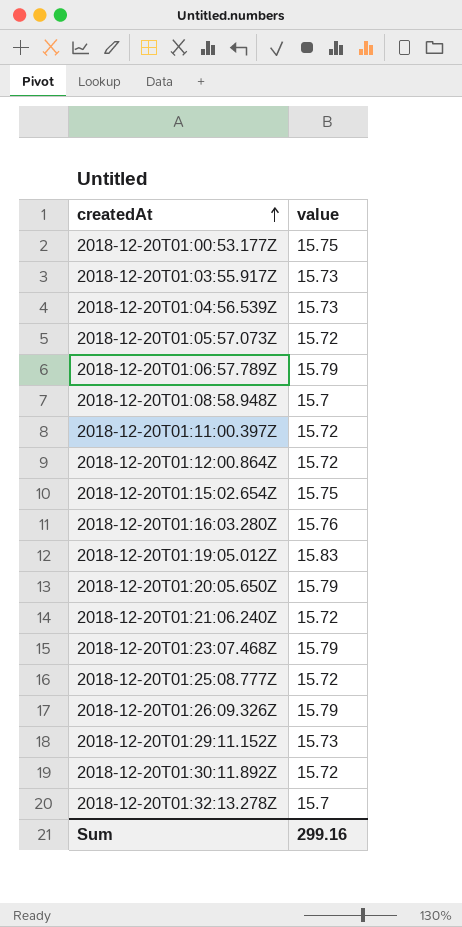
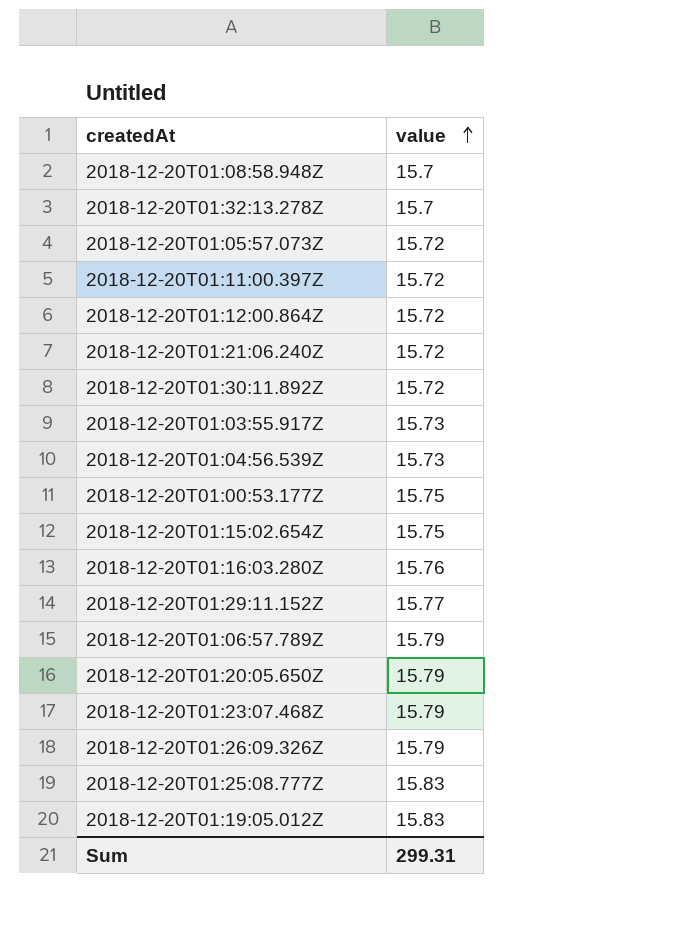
row order: createdAt ascending -> value ascending
2018-12-20T01:29:11.152Z | value: 15.73 -> 15.77
2018-12-20T01:25:08.777Z | value: 15.72 -> 15.83
Sum | value: 299.16 -> 299.31

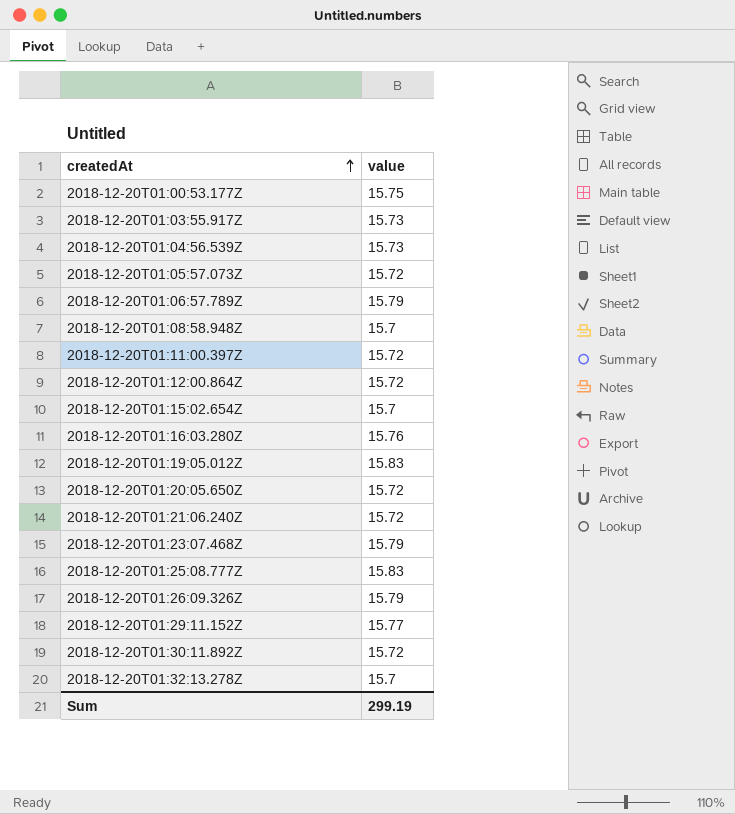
row order: value ascending -> createdAt ascending
2018-12-20T01:15:02.654Z | value: 15.75 -> 15.7
2018-12-20T01:20:05.650Z | value: 15.79 -> 15.72
Sum | value: 299.31 -> 299.19

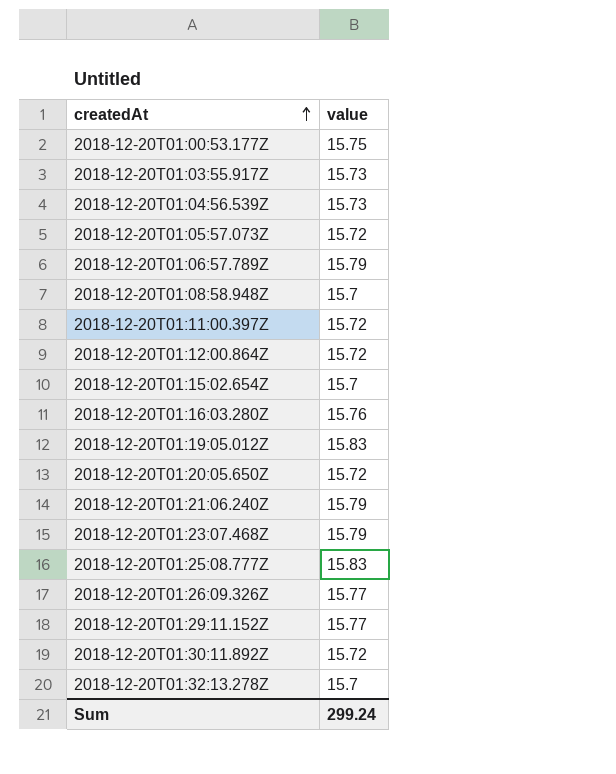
2018-12-20T01:21:06.240Z | value: 15.72 -> 15.79
2018-12-20T01:26:09.326Z | value: 15.79 -> 15.77
Sum | value: 299.19 -> 299.24

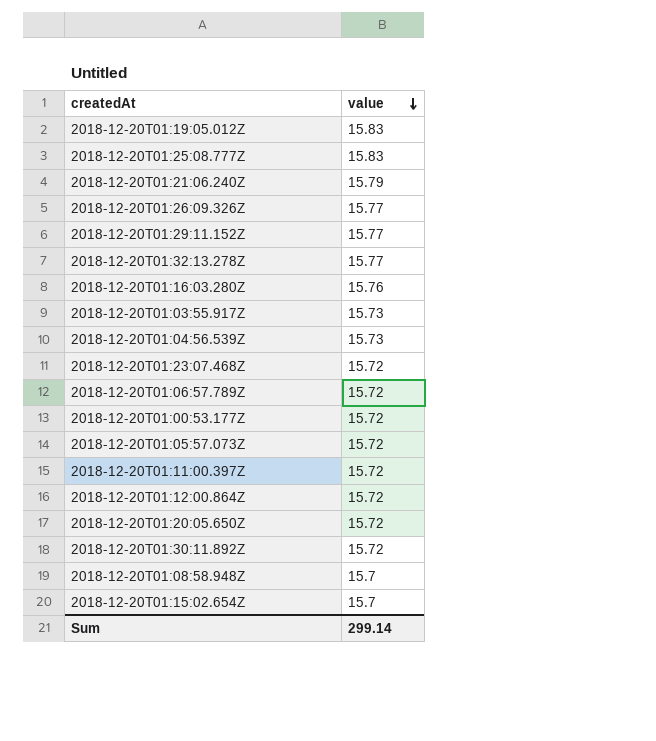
row order: createdAt ascending -> value descending
2018-12-20T01:32:13.278Z | value: 15.7 -> 15.77
2018-12-20T01:23:07.468Z | value: 15.79 -> 15.72
2018-12-20T01:06:57.789Z | value: 15.79 -> 15.72
2018-12-20T01:00:53.177Z | value: 15.75 -> 15.72
Sum | value: 299.24 -> 299.14

